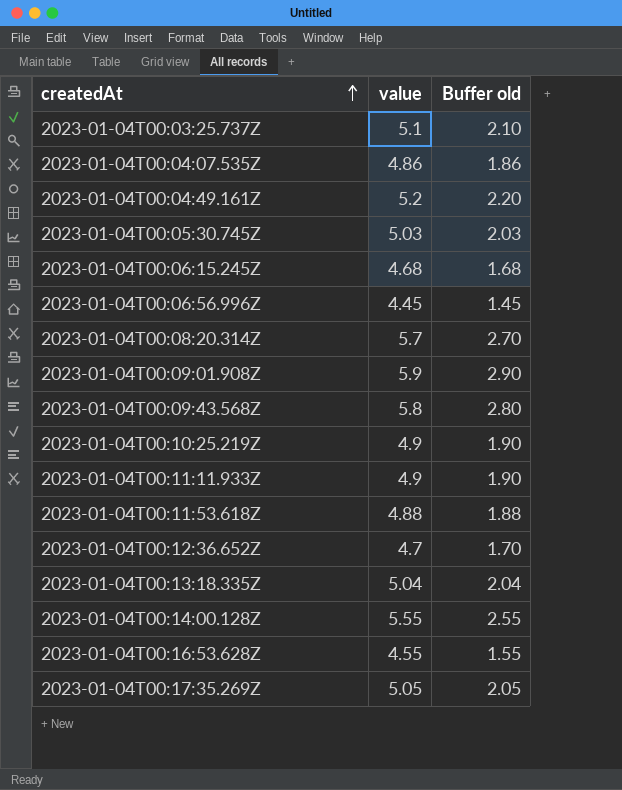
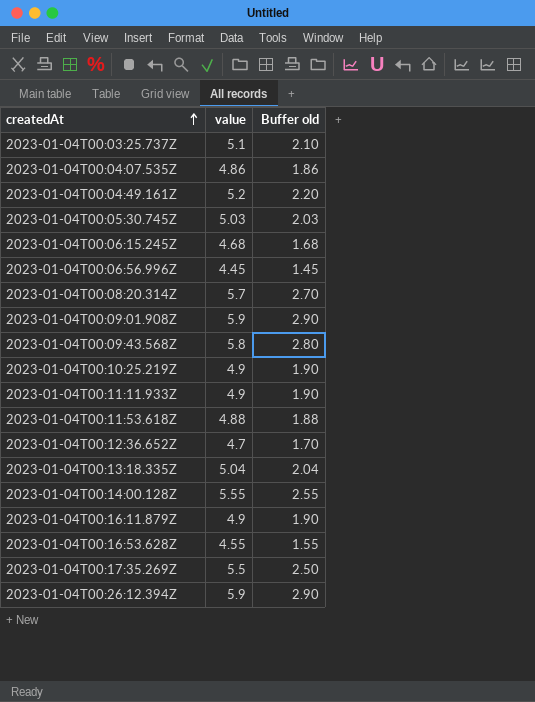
row 2023-01-04T00:16:11.879Z: none -> 4.9 | 1.90
2023-01-04T00:17:35.269Z | value: 5.05 -> 5.5
2023-01-04T00:17:35.269Z | Buffer old: 2.05 -> 2.50
row 2023-01-04T00:26:12.394Z: none -> 5.9 | 2.90

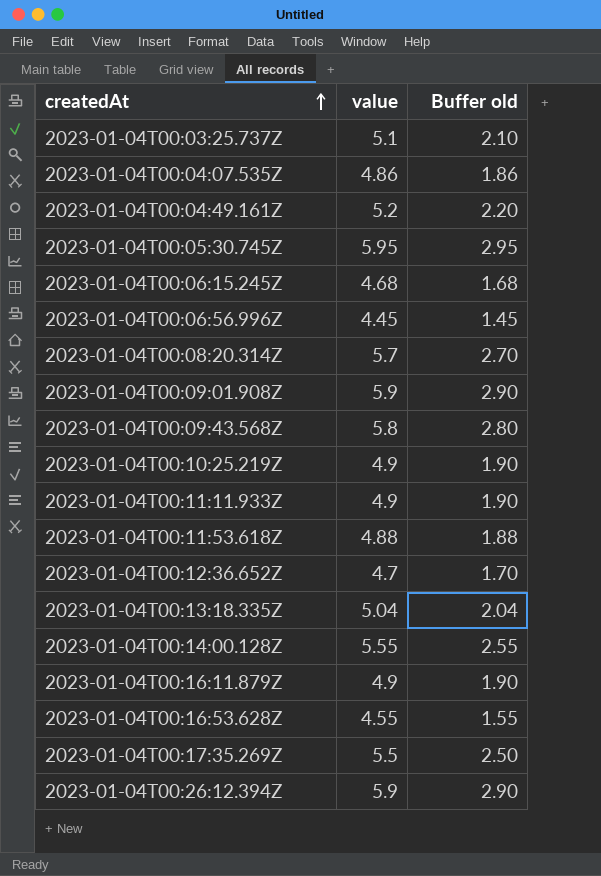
2023-01-04T00:05:30.745Z | value: 5.03 -> 5.95
2023-01-04T00:05:30.745Z | Buffer old: 2.03 -> 2.95

